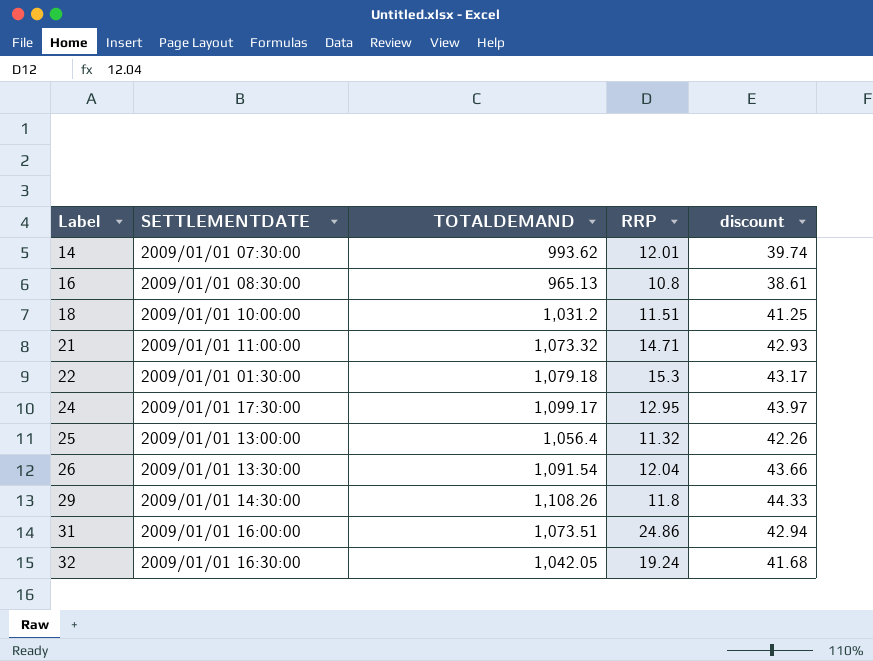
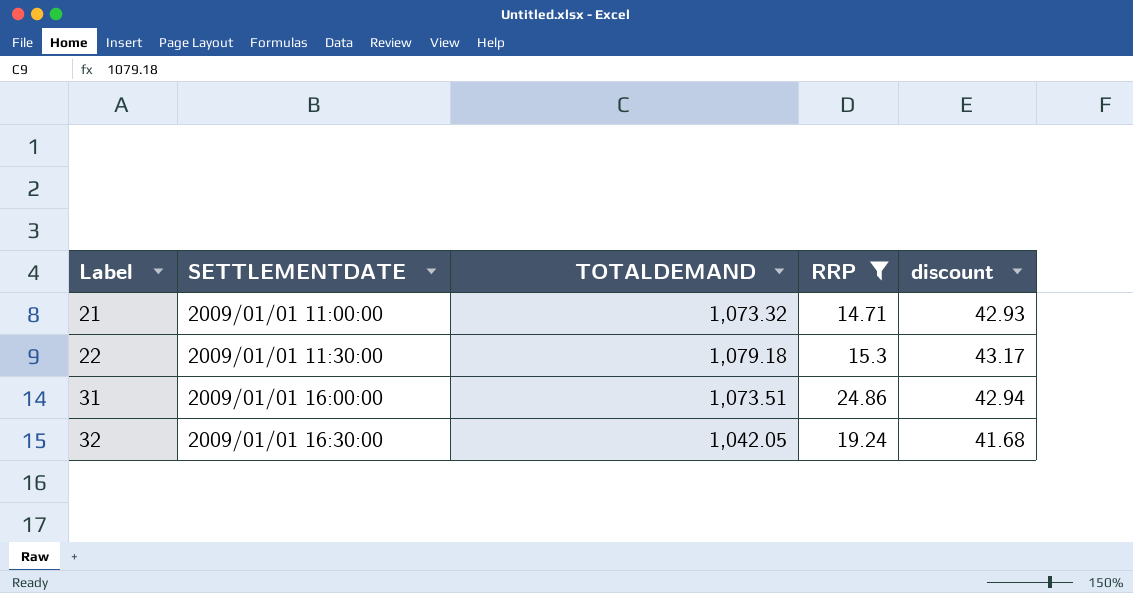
filter: none -> RRP >= 14.71
22 | SETTLEMENTDATE: 2009/01/01 01:30:00 -> 2009/01/01 11:30:00

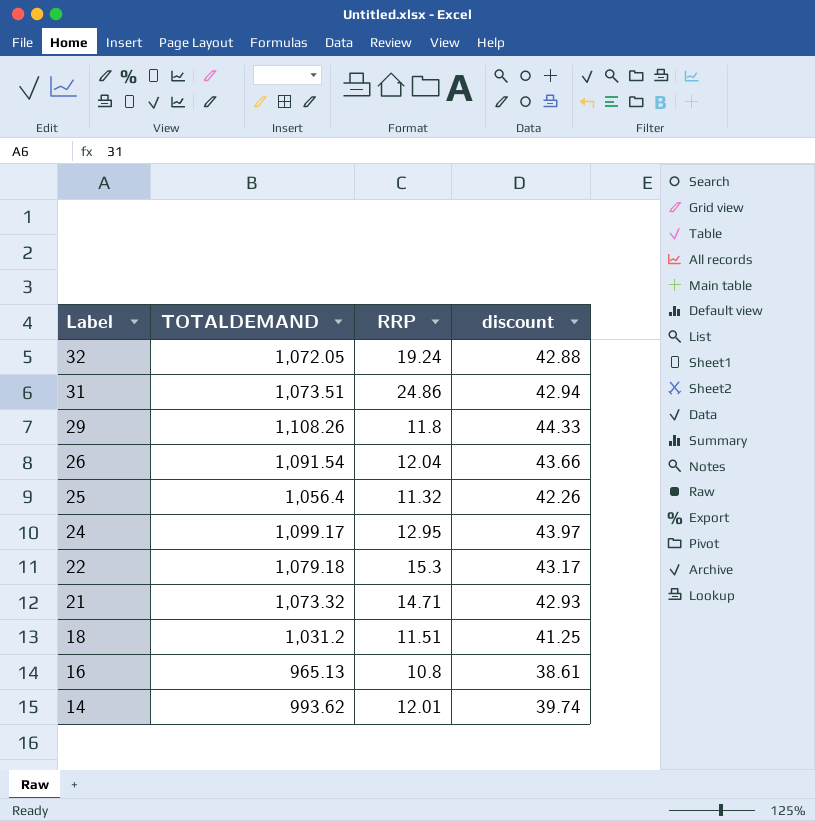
filter: RRP >= 14.71 -> none
row order: Label ascending -> Label descending
column SETTLEMENTDATE | position: 2 -> none
32 | TOTALDEMAND: 1,042.05 -> 1,072.05
32 | discount: 41.68 -> 42.88

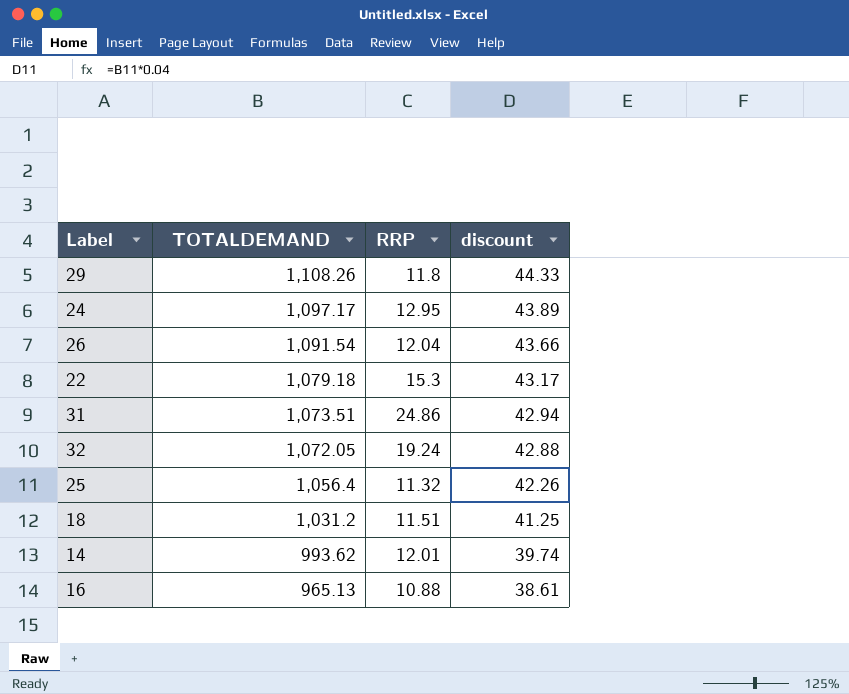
row order: Label descending -> TOTALDEMAND descending
row 21: 1,073.32 | 14.71 | 42.93 -> none
24 | TOTALDEMAND: 1,099.17 -> 1,097.17
24 | discount: 43.97 -> 43.89
16 | RRP: 10.8 -> 10.88

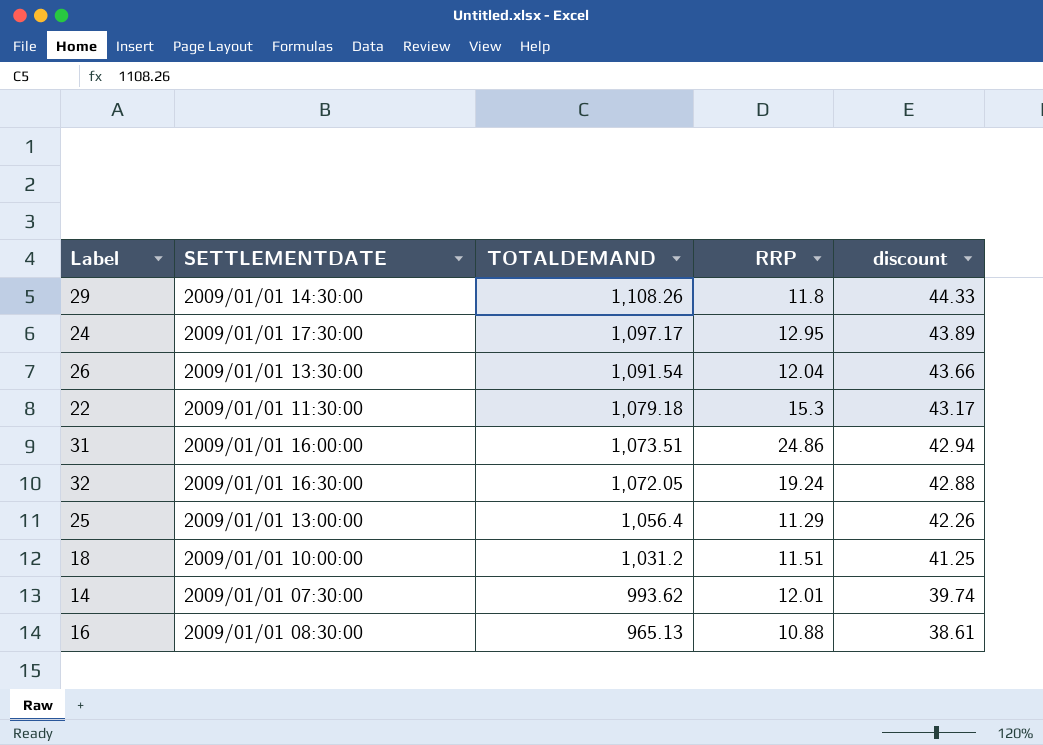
column SETTLEMENTDATE | position: none -> 2
25 | RRP: 11.32 -> 11.29

